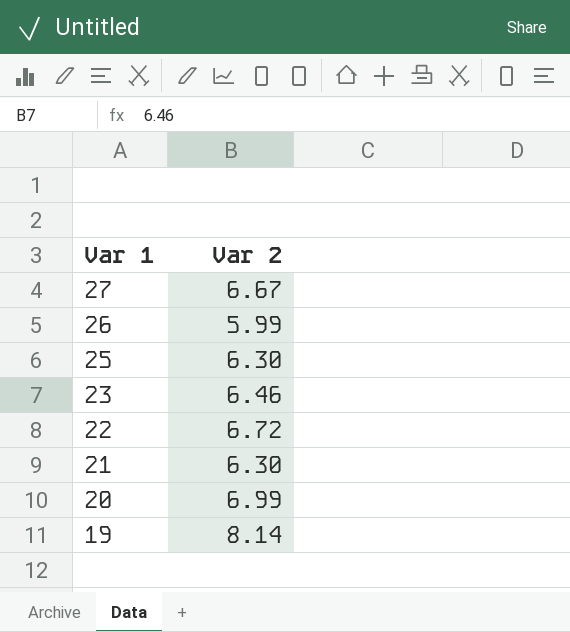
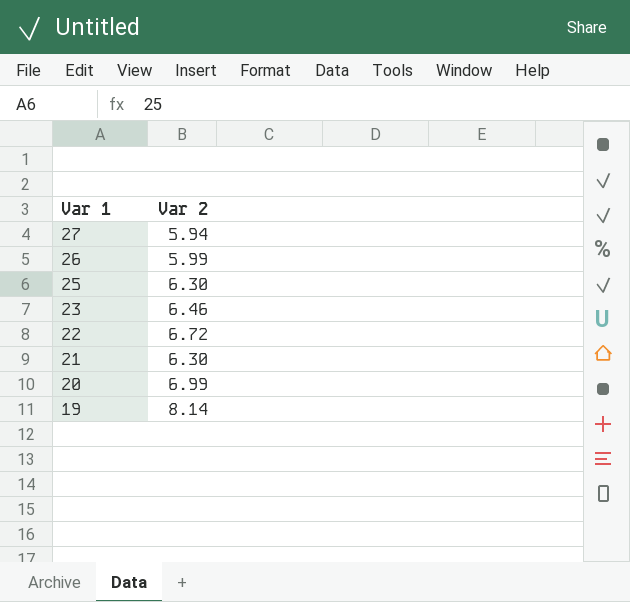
27 | Var 2: 6.67 -> 5.94

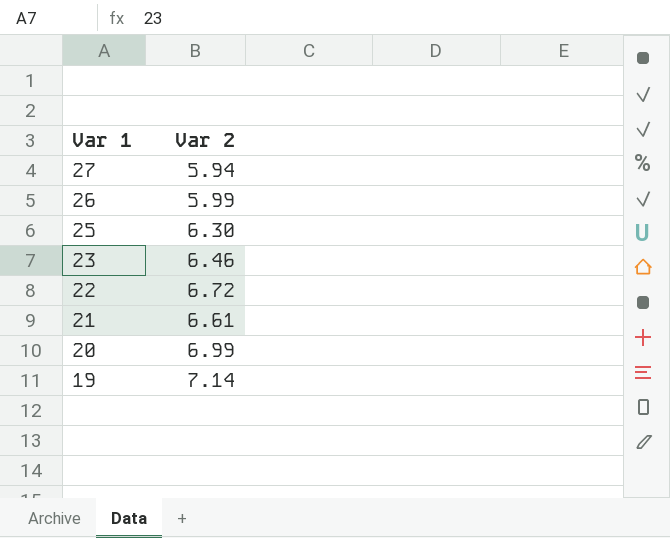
21 | Var 2: 6.30 -> 6.61
19 | Var 2: 8.14 -> 7.14

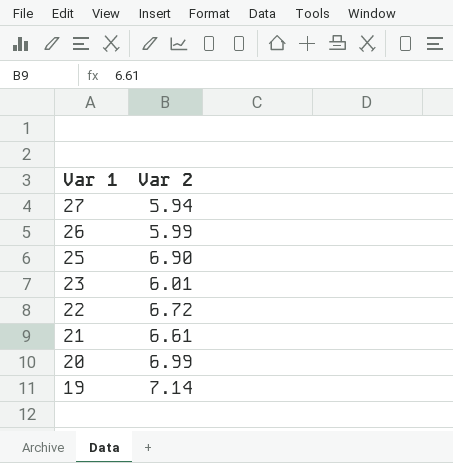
25 | Var 2: 6.30 -> 6.90
23 | Var 2: 6.46 -> 6.01

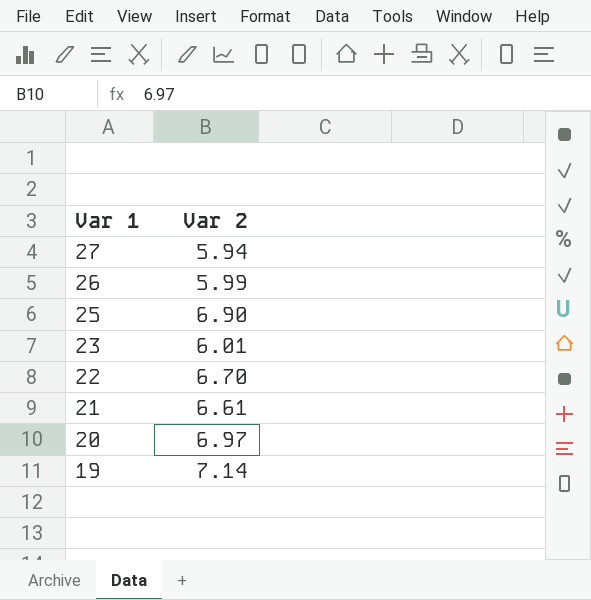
22 | Var 2: 6.72 -> 6.70
20 | Var 2: 6.99 -> 6.97

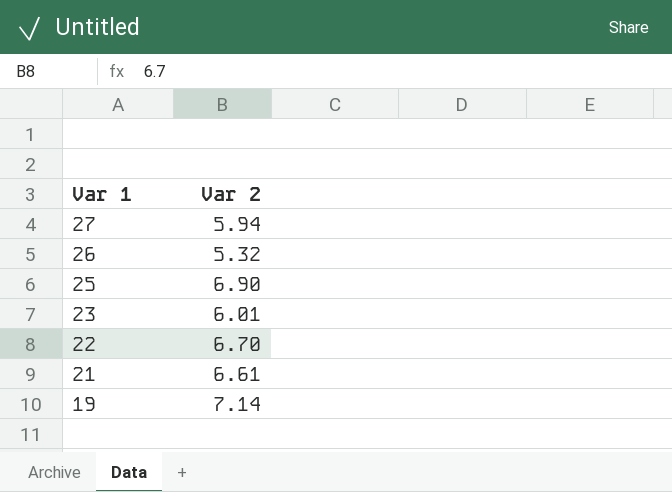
row 20: 6.97 -> none
26 | Var 2: 5.99 -> 5.32

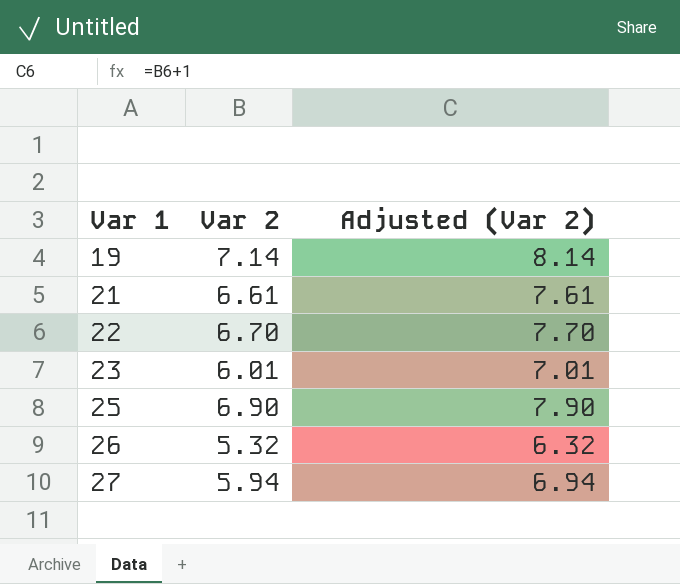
row order: Var 1 descending -> Var 1 ascending
column Adjusted (Var 2) | formula: none -> [Var 2] + 1

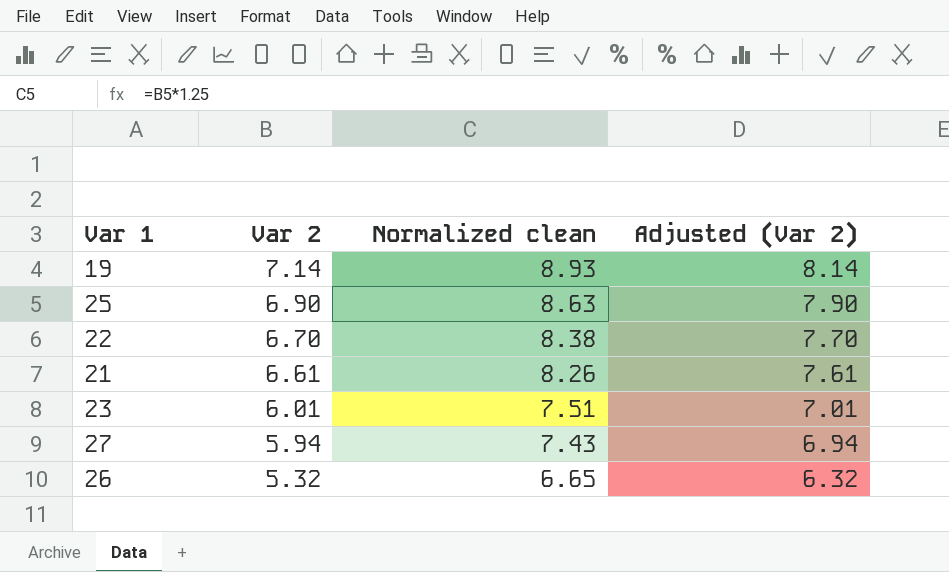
row order: Var 1 ascending -> Var 2 descending
column Normalized clean | formula: none -> [Var 2] * 1.25

